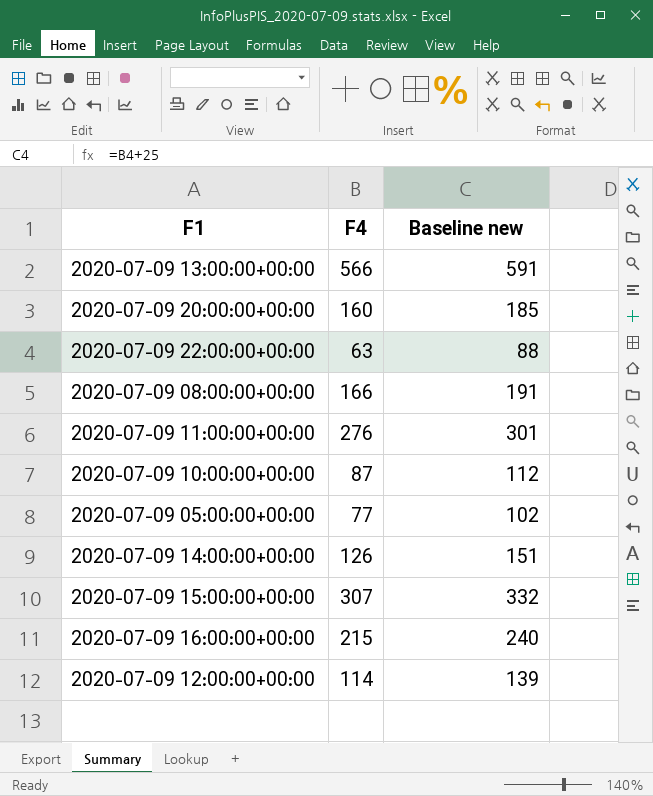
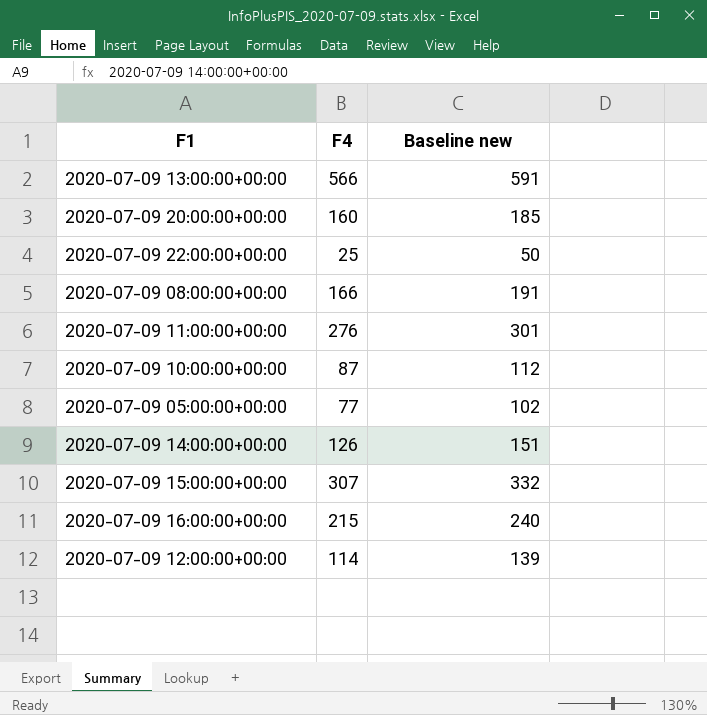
2020-07-09 22:00:00+00:00 | F4: 63 -> 25
2020-07-09 22:00:00+00:00 | Baseline new: 88 -> 50

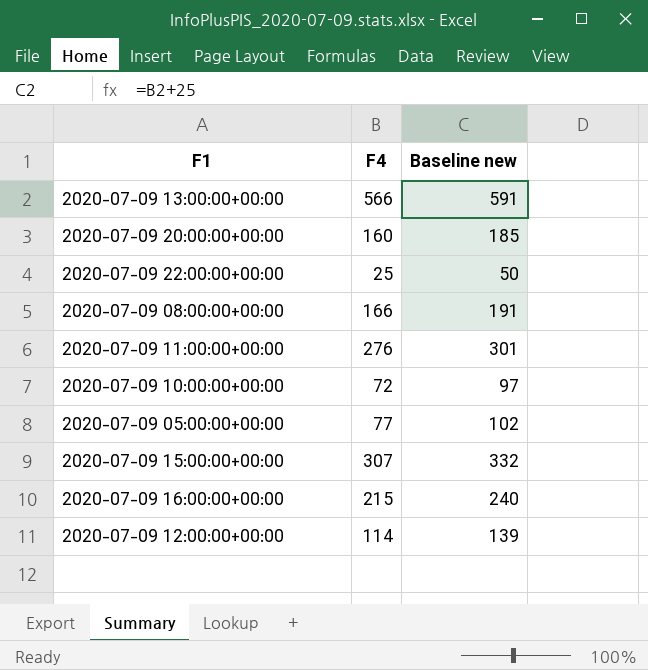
row 2020-07-09 14:00:00+00:00: 126 | 151 -> none
2020-07-09 10:00:00+00:00 | F4: 87 -> 72
2020-07-09 10:00:00+00:00 | Baseline new: 112 -> 97

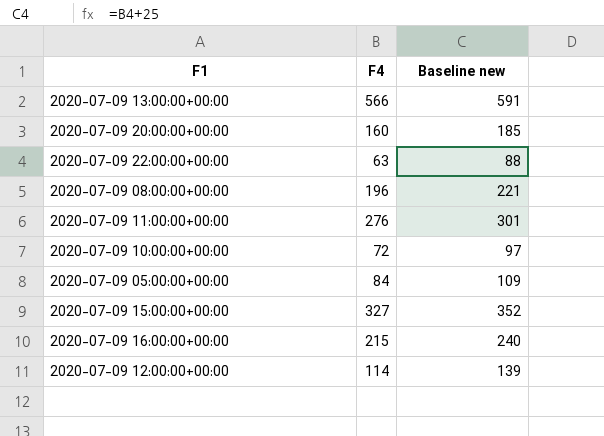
2020-07-09 22:00:00+00:00 | F4: 25 -> 63
2020-07-09 22:00:00+00:00 | Baseline new: 50 -> 88
2020-07-09 08:00:00+00:00 | F4: 166 -> 196
2020-07-09 08:00:00+00:00 | Baseline new: 191 -> 221
2020-07-09 05:00:00+00:00 | F4: 77 -> 84
2020-07-09 05:00:00+00:00 | Baseline new: 102 -> 109
2020-07-09 15:00:00+00:00 | F4: 307 -> 327
2020-07-09 15:00:00+00:00 | Baseline new: 332 -> 352

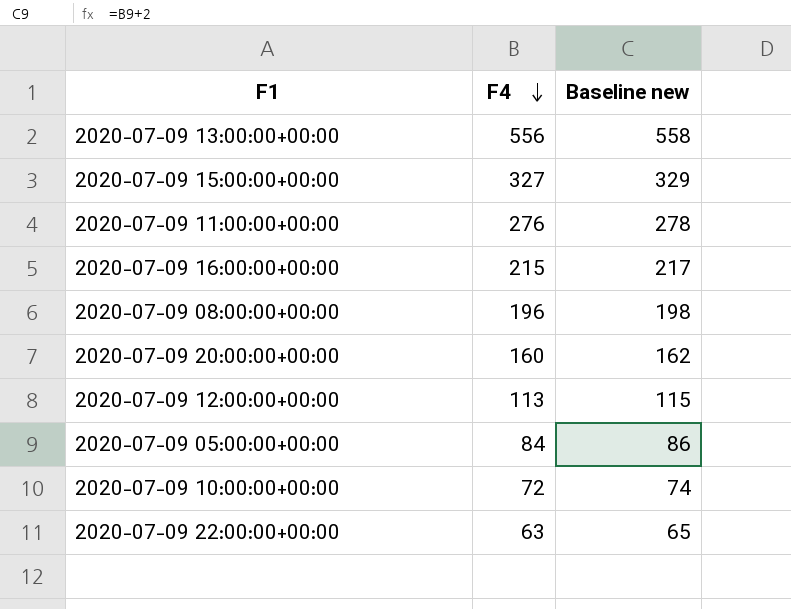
row order: none -> F4 descending
column Baseline new | formula: [F4] + 25 -> [F4] + 2
2020-07-09 13:00:00+00:00 | F4: 566 -> 556
2020-07-09 12:00:00+00:00 | F4: 114 -> 113

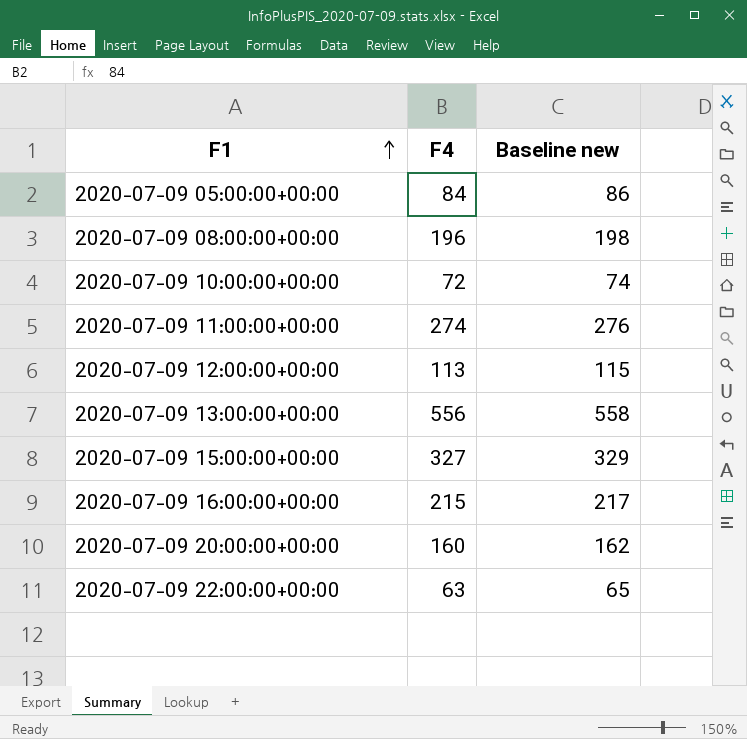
row order: F4 descending -> F1 ascending
2020-07-09 11:00:00+00:00 | F4: 276 -> 274
2020-07-09 11:00:00+00:00 | Baseline new: 278 -> 276

